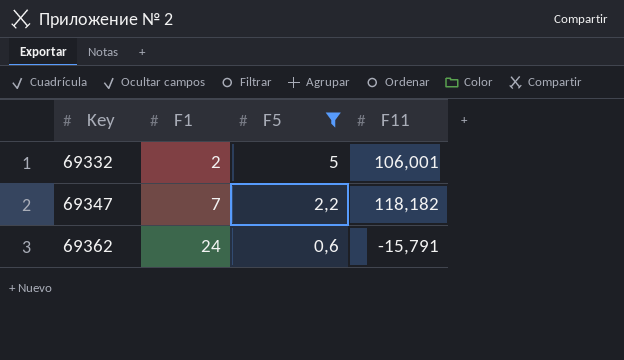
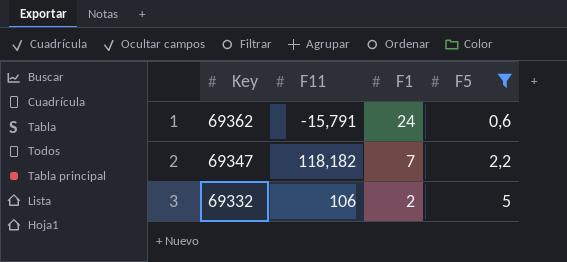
row order: Key ascending -> Key descending
column F11 | position: 4 -> 2
69332 | F11: 106,001 -> 106

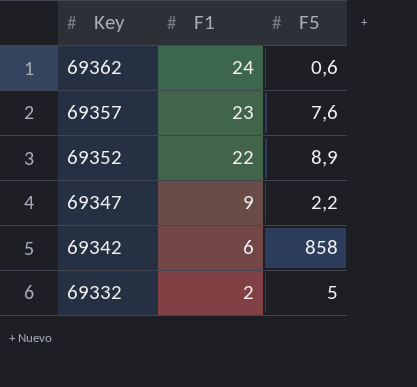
filter: F5 <= 5 -> none
column F11 | position: 2 -> none
69347 | F1: 7 -> 9

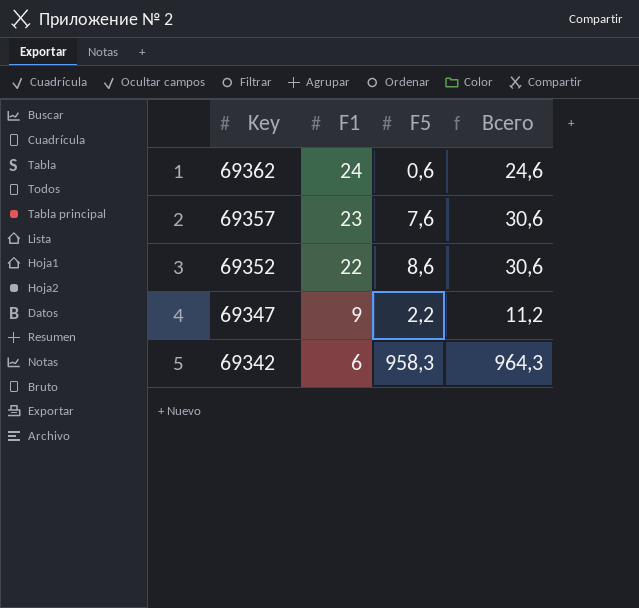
column Всего | formula: none -> [F1] + [F5]
row 69332: 2 | 5 -> none
69352 | F5: 8,9 -> 8,6
69342 | F5: 858 -> 958,3

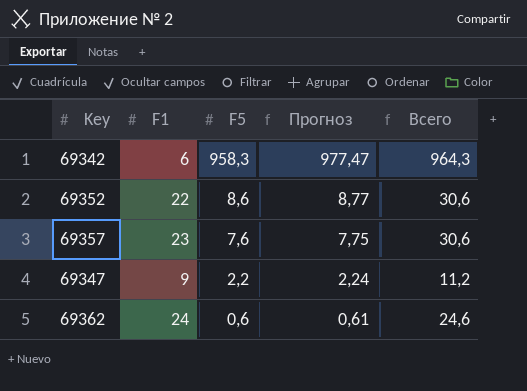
row order: Key descending -> F5 descending
column Прогноз | formula: none -> [F5] * 1,02

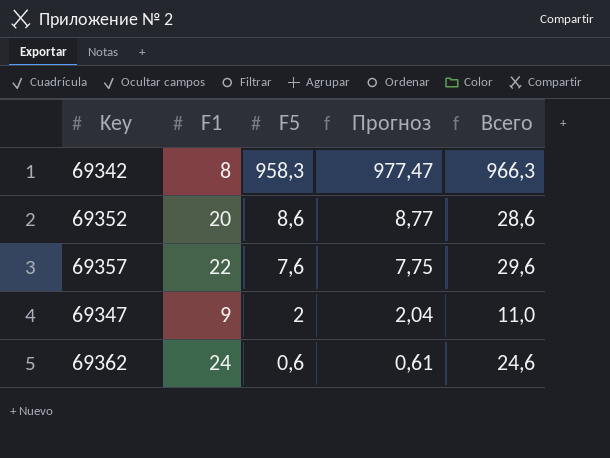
69342 | F1: 6 -> 8
69342 | Всего: 964,3 -> 966,3
69352 | F1: 22 -> 20
69352 | Всего: 30,6 -> 28,6
69357 | F1: 23 -> 22
69357 | Всего: 30,6 -> 29,6
69347 | F5: 2,2 -> 2
69347 | Прогноз: 2,24 -> 2,04
69347 | Всего: 11,2 -> 11,0

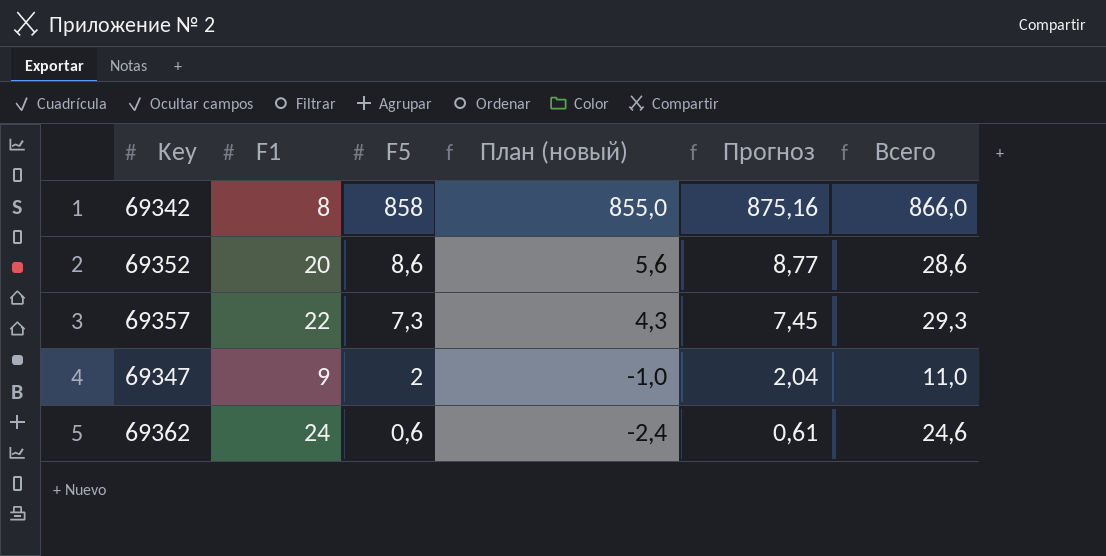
column План (новый) | formula: none -> [F5] - 3
69342 | F5: 958,3 -> 858
69342 | Прогноз: 977,47 -> 875,16
69342 | Всего: 966,3 -> 866,0
69357 | F5: 7,6 -> 7,3
69357 | Прогноз: 7,75 -> 7,45
69357 | Всего: 29,6 -> 29,3

